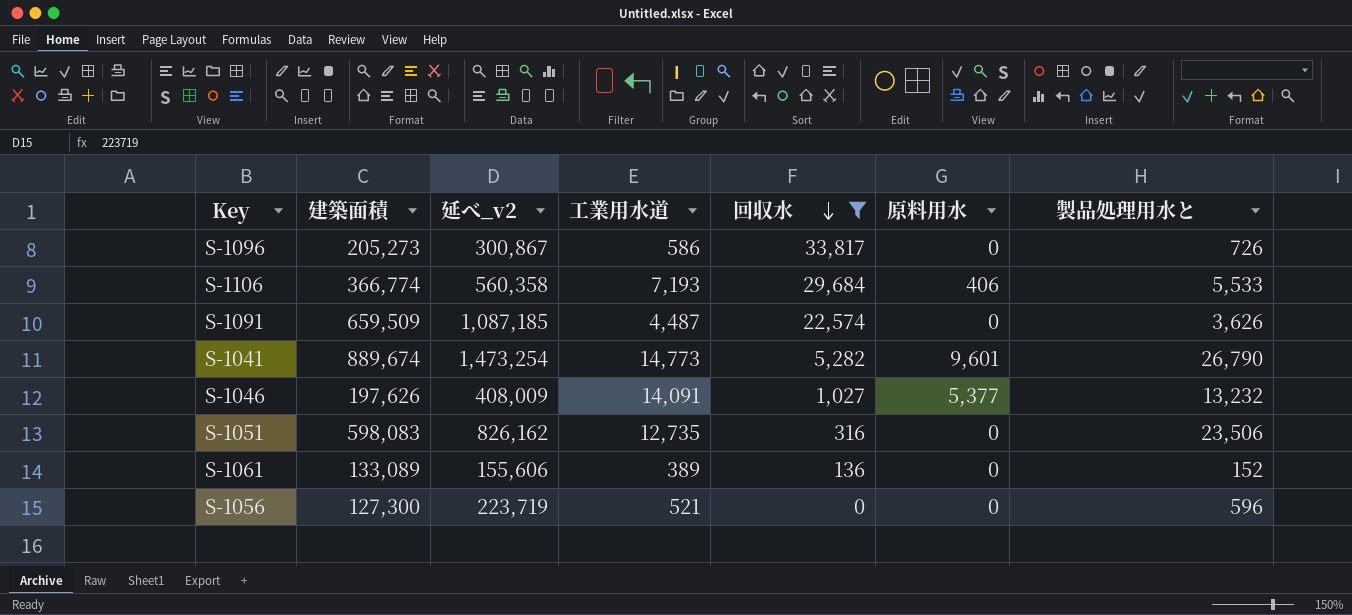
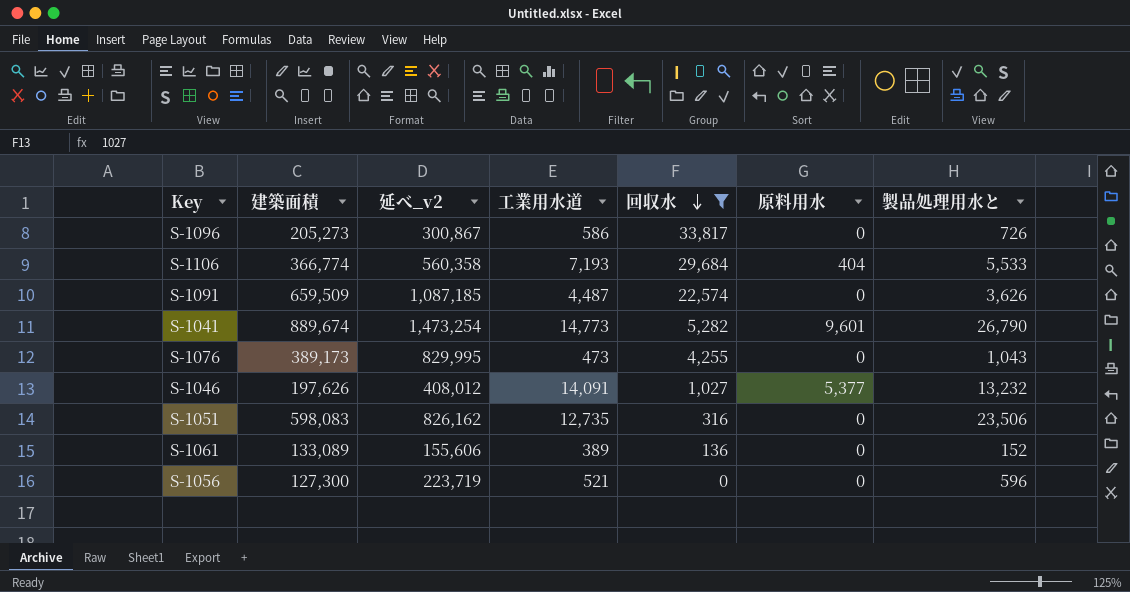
S-1106 | 原料用水: 406 -> 404
row S-1076: none -> 389,173 | 829,995 | 473 | 4,255 | 0 | 1,043
S-1046 | 延べ_v2: 408,009 -> 408,012

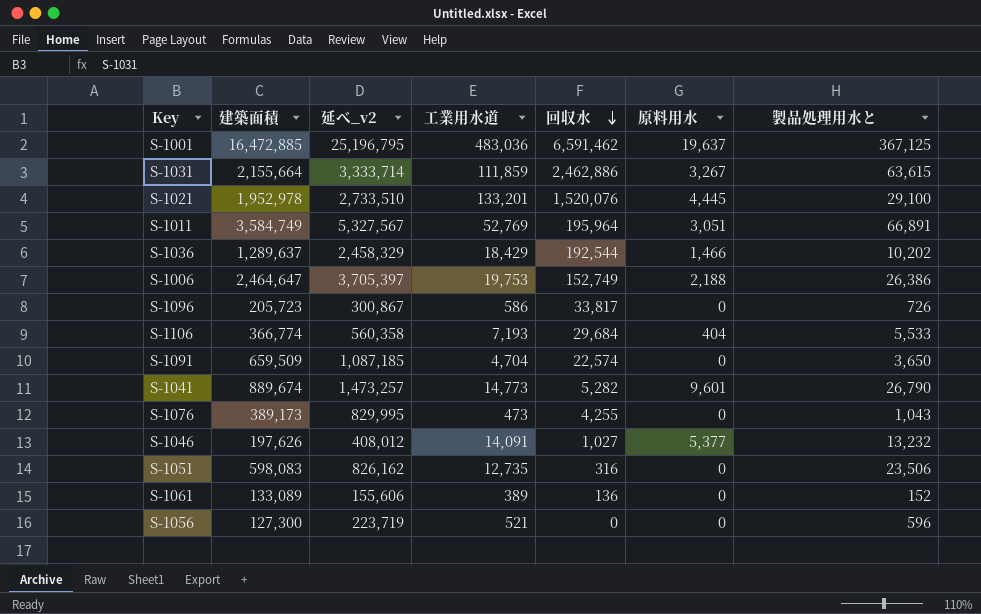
filter: 回収水 <= 33,817 -> none
S-1096 | 建築面積: 205,273 -> 205,723
S-1091 | 工業用水道: 4,487 -> 4,704
S-1091 | 製品処理用水と: 3,626 -> 3,650
S-1041 | 延べ_v2: 1,473,254 -> 1,473,257

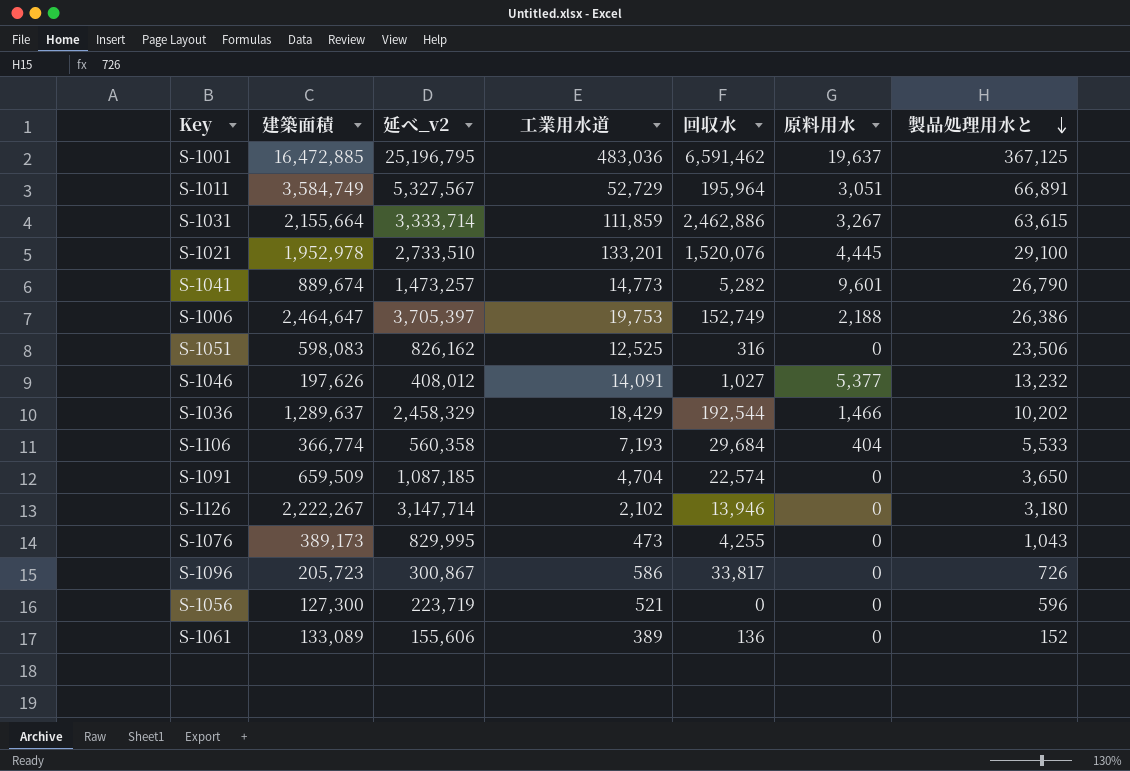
row order: 回収水 descending -> 製品処理用水と descending
S-1011 | 工業用水道: 52,769 -> 52,729
S-1051 | 工業用水道: 12,735 -> 12,525
row S-1126: none -> 2,222,267 | 3,147,714 | 2,102 | 13,946 | 0 | 3,180

